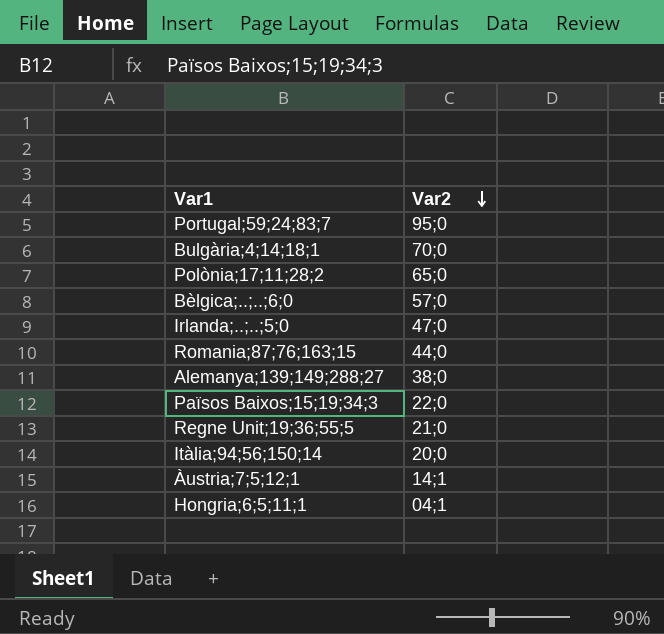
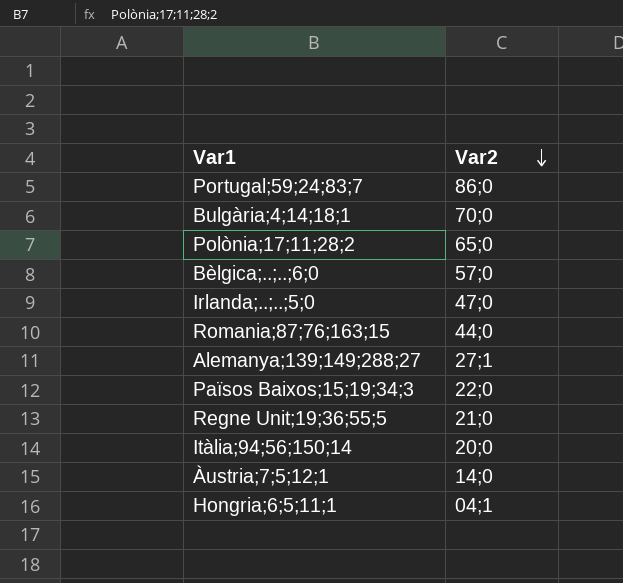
Portugal;59;24;83;7 | Var2: 95;0 -> 86;0
Alemanya;139;149;288;27 | Var2: 38;0 -> 27;1
Àustria;7;5;12;1 | Var2: 14;1 -> 14;0

